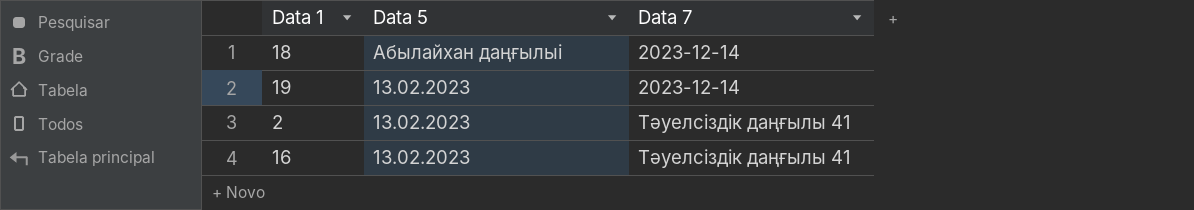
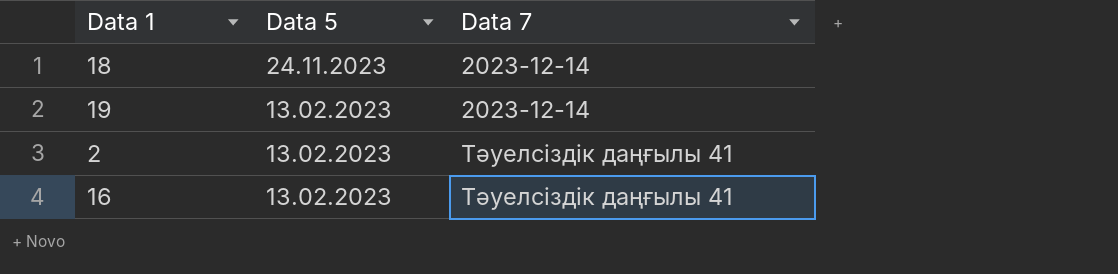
18 | Data 5: Абылайхан даңғылыі -> 24.11.2023

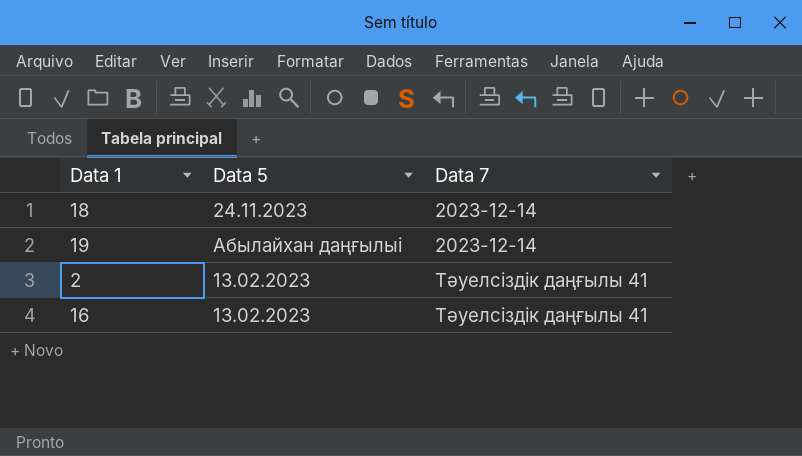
19 | Data 5: 13.02.2023 -> Абылайхан даңғылыі

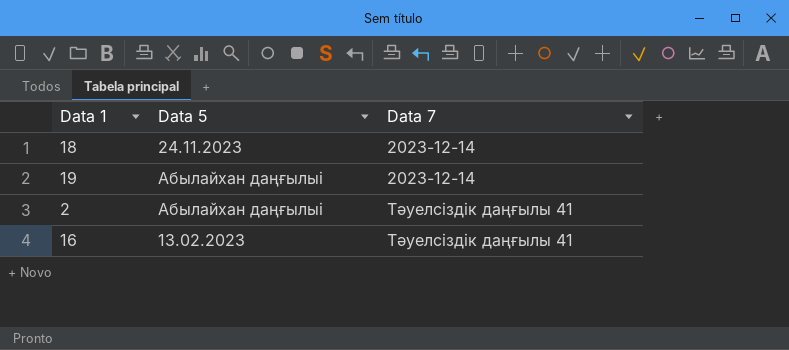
2 | Data 5: 13.02.2023 -> Абылайхан даңғылыі

